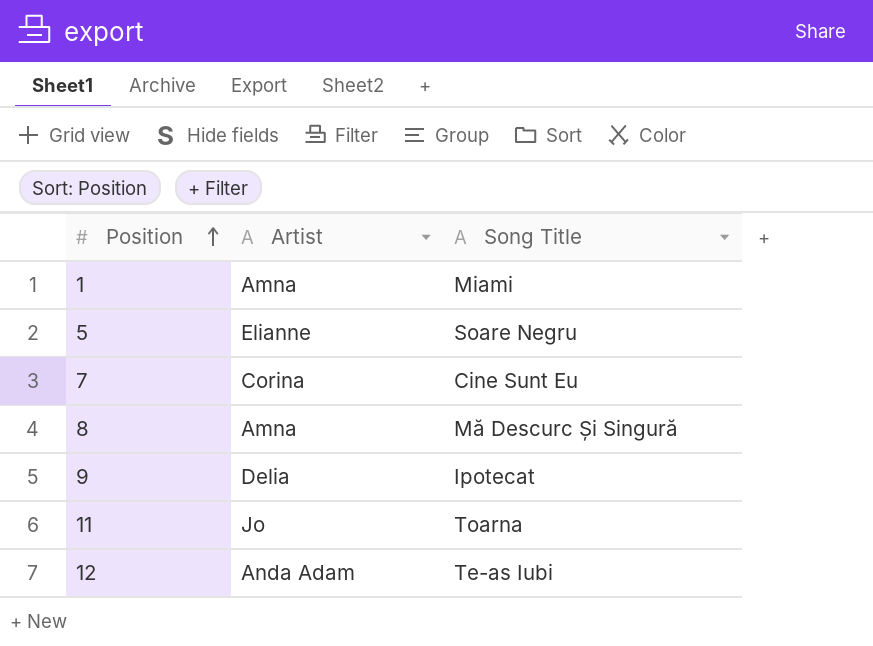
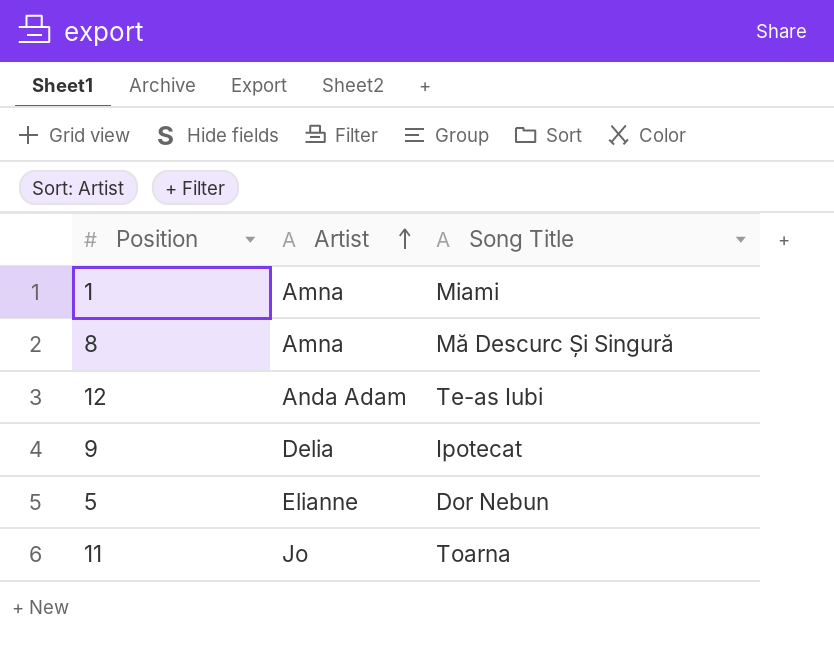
row order: Position ascending -> Artist ascending
row 7: Corina | Cine Sunt Eu -> none
5 | Song Title: Soare Negru -> Dor Nebun

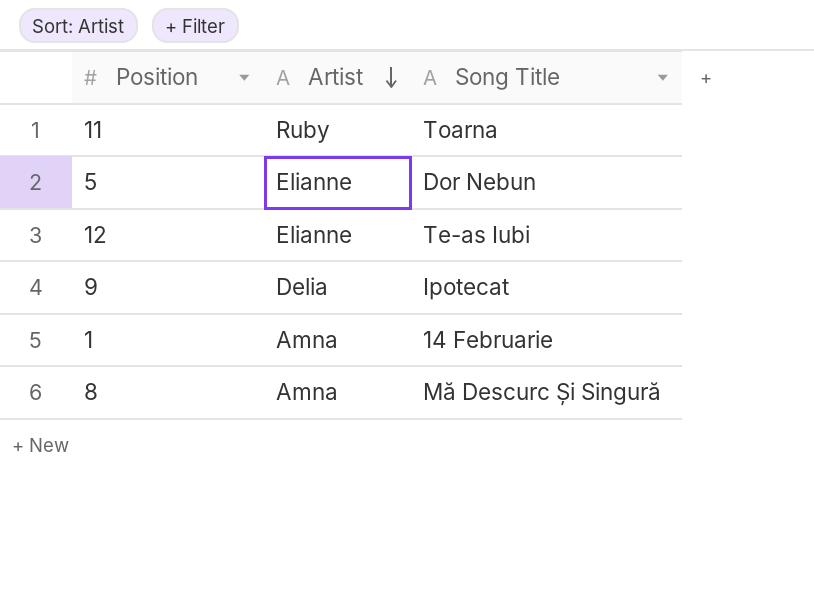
row order: Artist ascending -> Artist descending
11 | Artist: Jo -> Ruby
12 | Artist: Anda Adam -> Elianne
1 | Song Title: Miami -> 14 Februarie

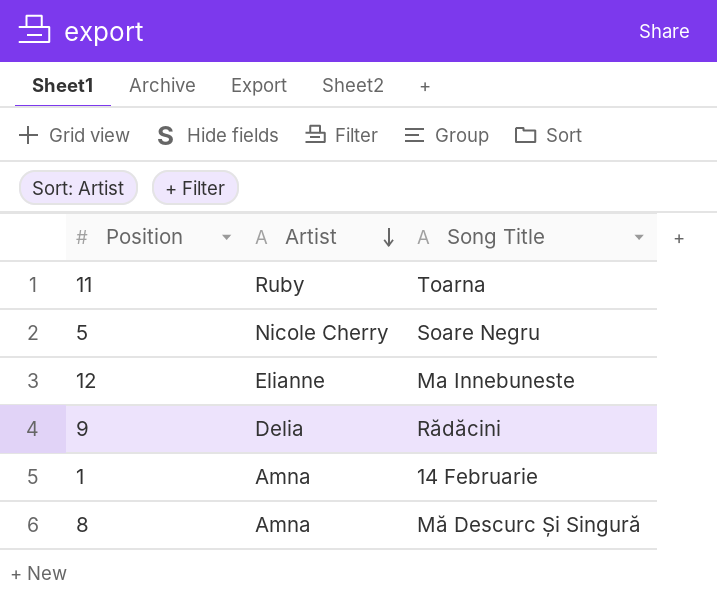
5 | Artist: Elianne -> Nicole Cherry
5 | Song Title: Dor Nebun -> Soare Negru
12 | Song Title: Te-as Iubi -> Ma Innebuneste
9 | Song Title: Ipotecat -> Rădăcini

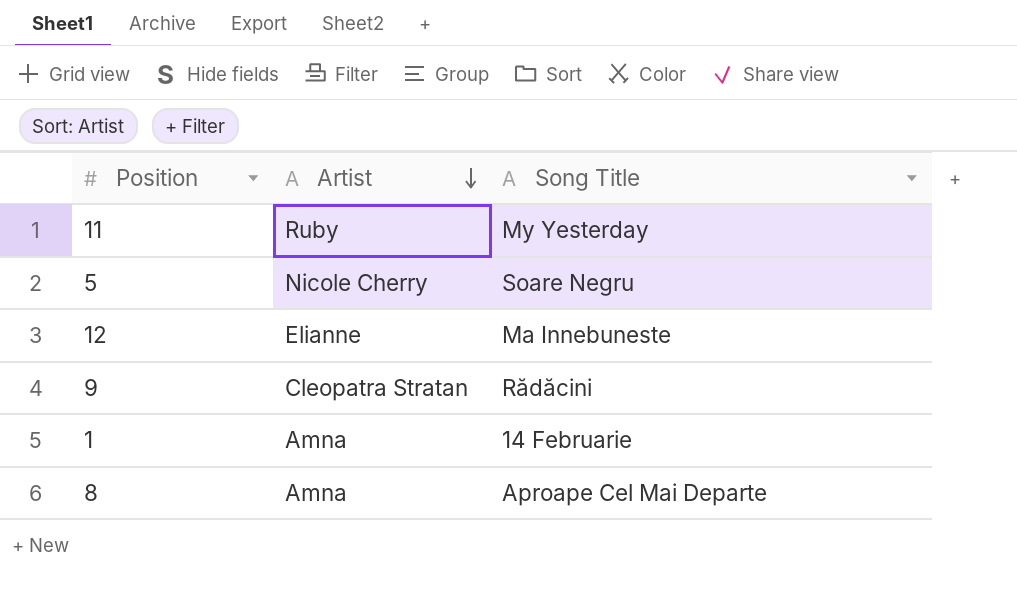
11 | Song Title: Toarna -> My Yesterday
9 | Artist: Delia -> Cleopatra Stratan
8 | Song Title: Mă Descurc Și Singură -> Aproape Cel Mai Departe

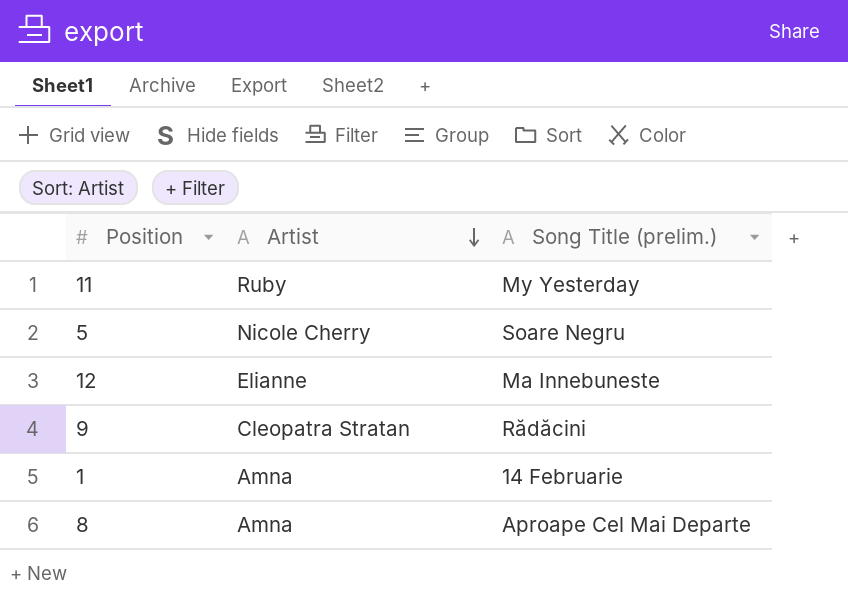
column name: Song Title -> Song Title (prelim.)

